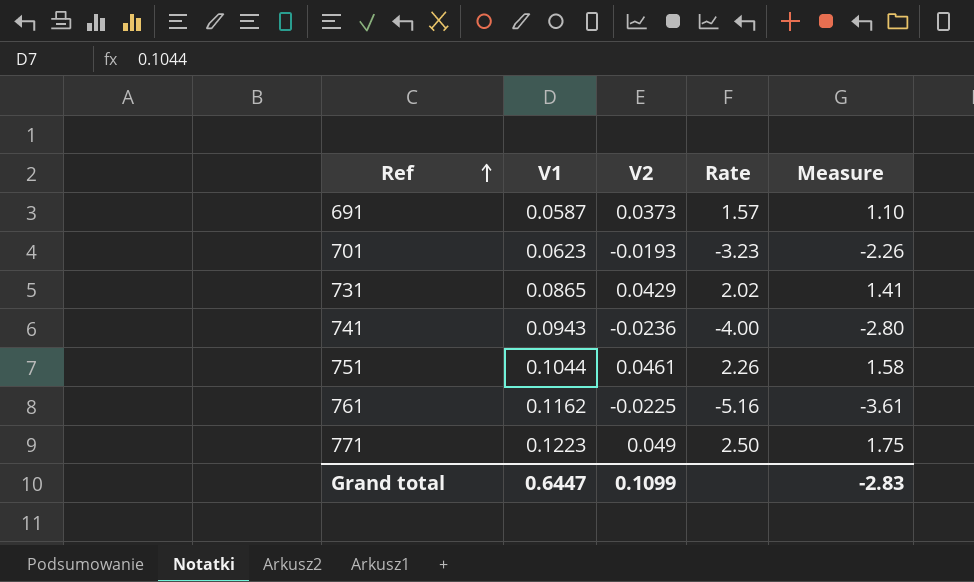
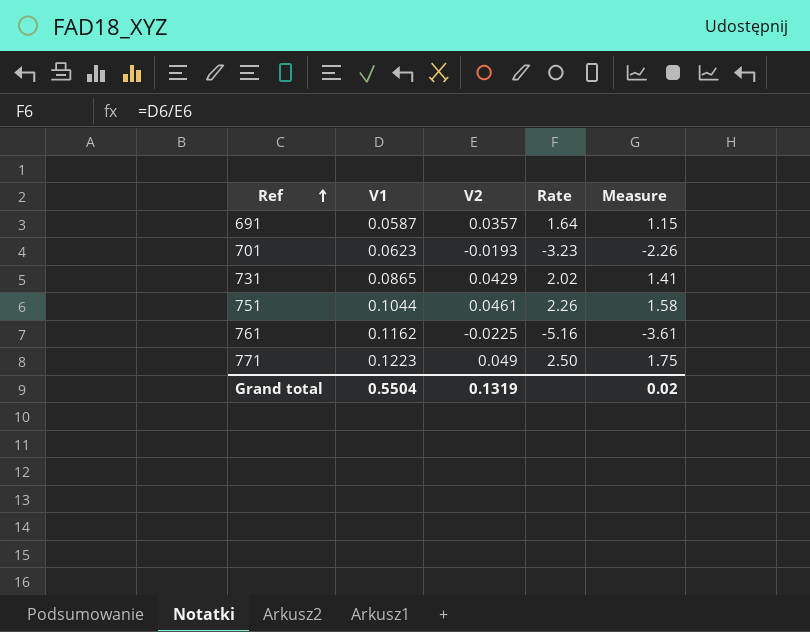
row 741: 0.0943 | -0.0236 | -4.00 | -2.80 -> none
691 | V2: 0.0373 -> 0.0357
691 | Rate: 1.57 -> 1.64
691 | Measure: 1.10 -> 1.15
Grand total | V1: 0.6447 -> 0.5504
Grand total | V2: 0.1099 -> 0.1319
Grand total | Measure: -2.83 -> 0.02

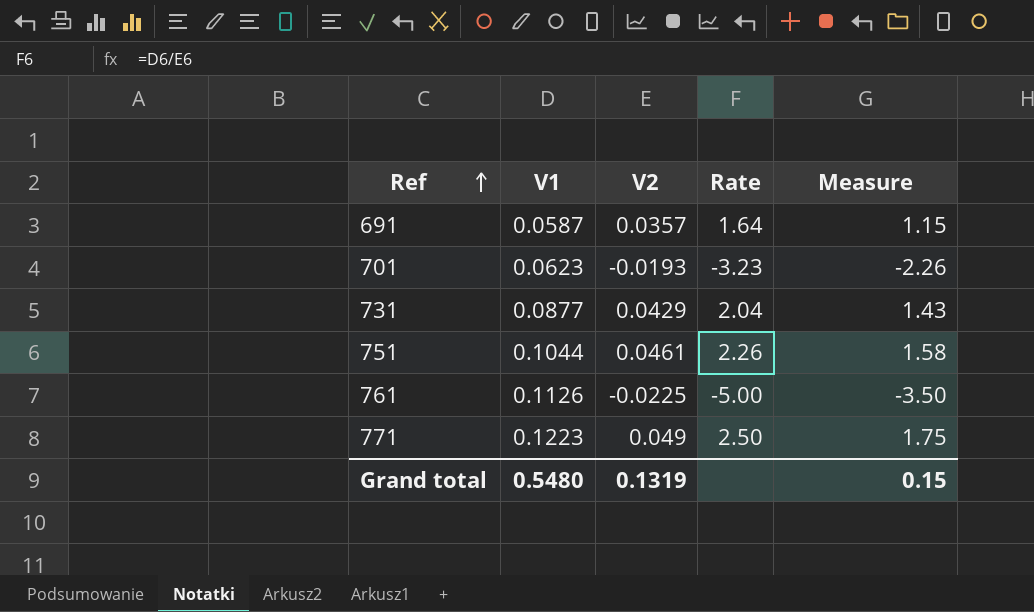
731 | V1: 0.0865 -> 0.0877
731 | Rate: 2.02 -> 2.04
731 | Measure: 1.41 -> 1.43
761 | V1: 0.1162 -> 0.1126
761 | Rate: -5.16 -> -5.00
761 | Measure: -3.61 -> -3.50
Grand total | V1: 0.5504 -> 0.5480
Grand total | Measure: 0.02 -> 0.15

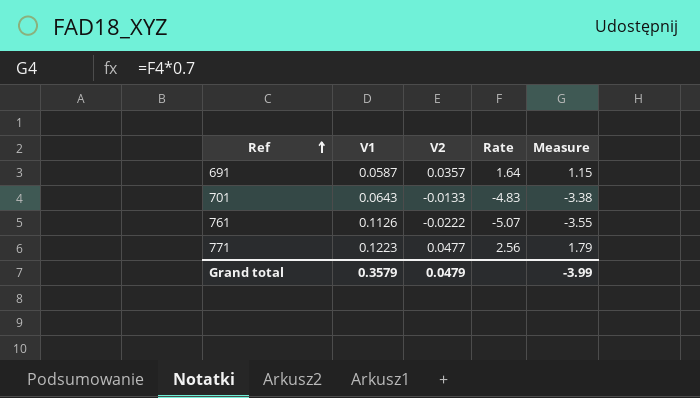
row 731: 0.0877 | 0.0429 | 2.04 | 1.43 -> none
row 751: 0.1044 | 0.0461 | 2.26 | 1.58 -> none
701 | V1: 0.0623 -> 0.0643
701 | V2: -0.0193 -> -0.0133
701 | Rate: -3.23 -> -4.83
701 | Measure: -2.26 -> -3.38
761 | V2: -0.0225 -> -0.0222
761 | Rate: -5.00 -> -5.07
761 | Measure: -3.50 -> -3.55
771 | V2: 0.049 -> 0.0477
771 | Rate: 2.50 -> 2.56
771 | Measure: 1.75 -> 1.79
Grand total | V1: 0.5480 -> 0.3579
Grand total | V2: 0.1319 -> 0.0479
Grand total | Measure: 0.15 -> -3.99

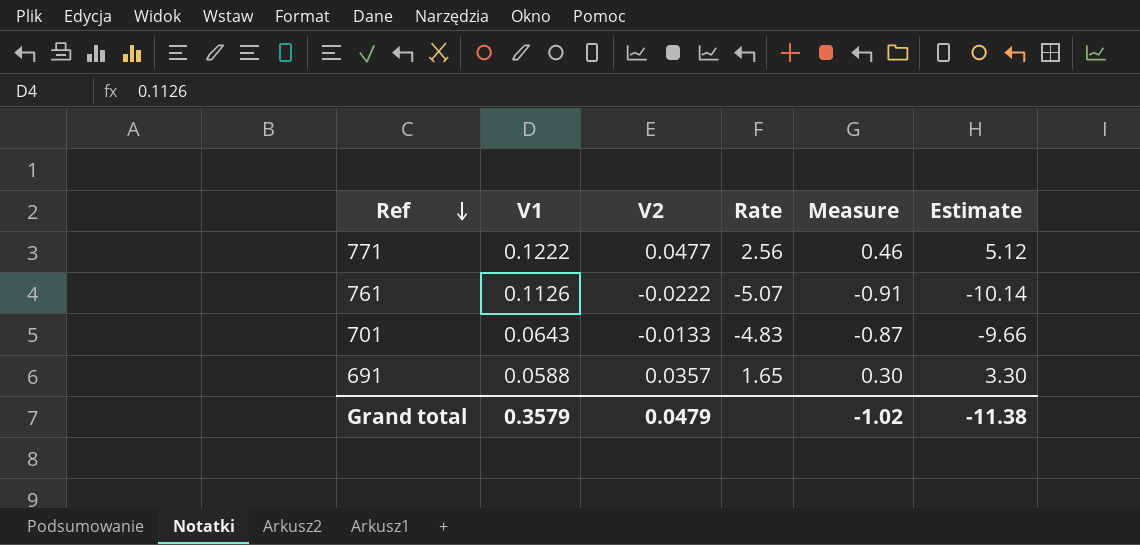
row order: Ref ascending -> Ref descending
column Measure | formula: [Rate] * 0.7 -> [Rate] * 0.18
column Estimate | formula: none -> [Rate] * 2
771 | V1: 0.1223 -> 0.1222
691 | V1: 0.0587 -> 0.0588
691 | Rate: 1.64 -> 1.65
Grand total | Measure: -3.99 -> -1.02

